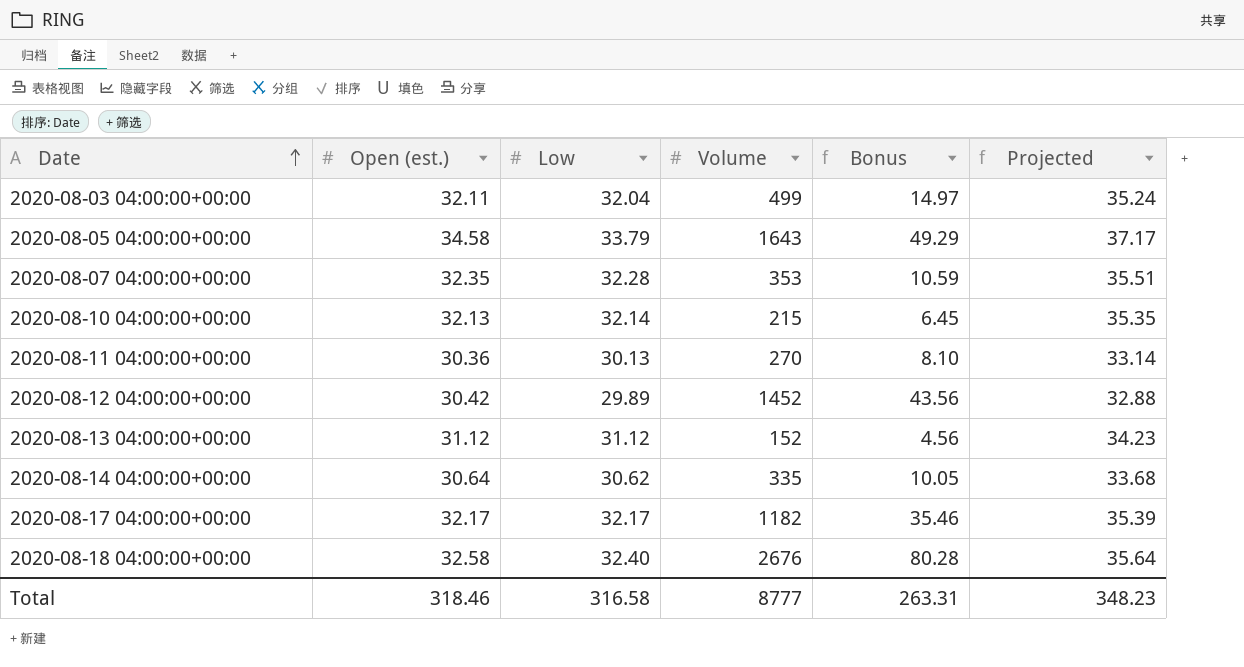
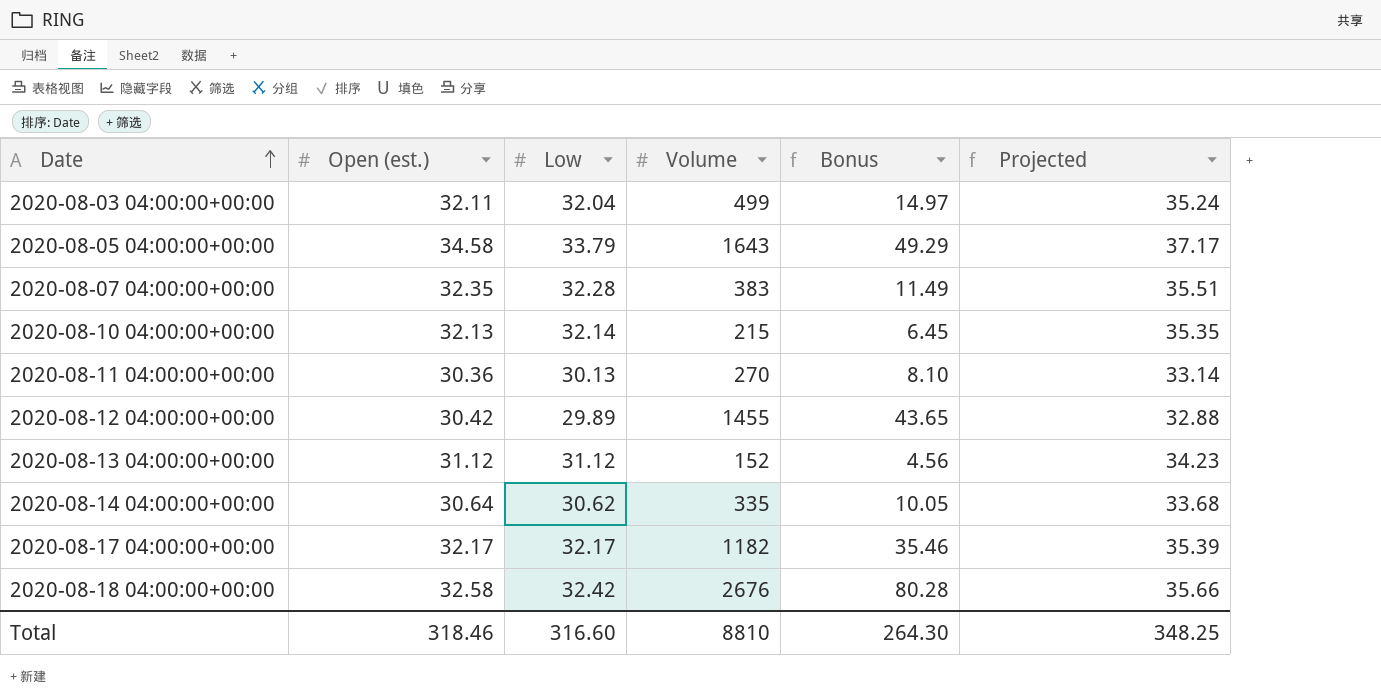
2020-08-07 04:00:00+00:00 | Volume: 353 -> 383
2020-08-07 04:00:00+00:00 | Bonus: 10.59 -> 11.49
2020-08-12 04:00:00+00:00 | Volume: 1452 -> 1455
2020-08-12 04:00:00+00:00 | Bonus: 43.56 -> 43.65
2020-08-18 04:00:00+00:00 | Low: 32.40 -> 32.42
2020-08-18 04:00:00+00:00 | Projected: 35.64 -> 35.66
Total | Low: 316.58 -> 316.60
Total | Volume: 8777 -> 8810
Total | Bonus: 263.31 -> 264.30
Total | Projected: 348.23 -> 348.25

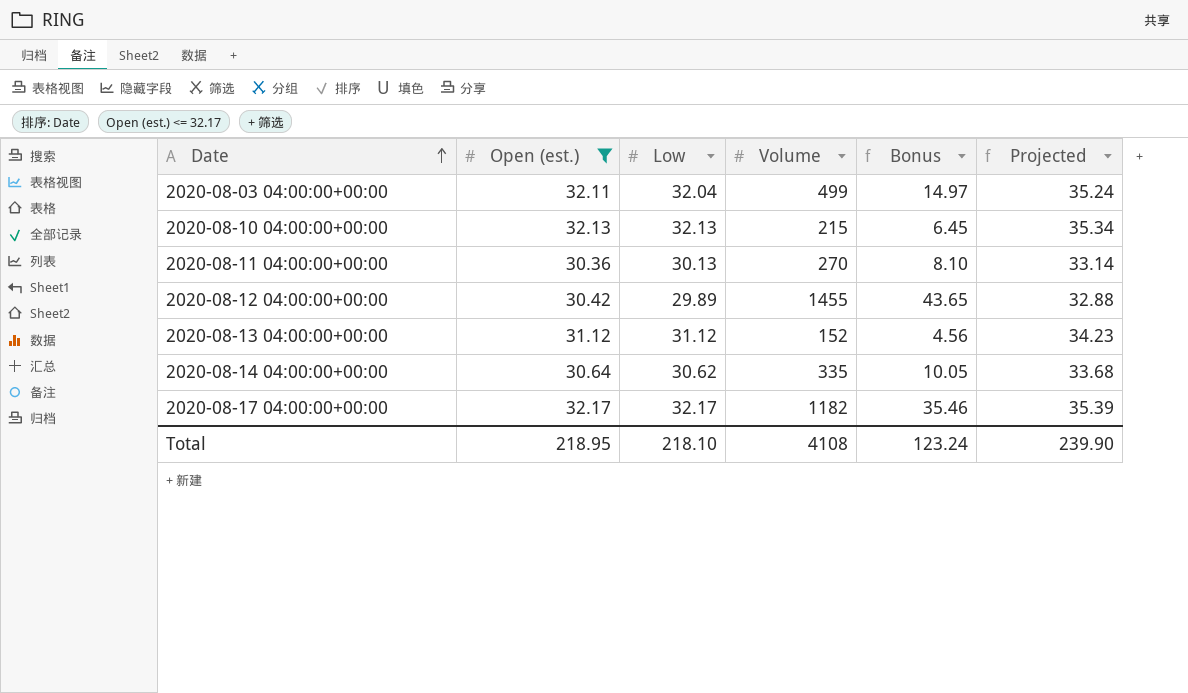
filter: none -> Open (est.) <= 32.17
2020-08-10 04:00:00+00:00 | Low: 32.14 -> 32.13
2020-08-10 04:00:00+00:00 | Projected: 35.35 -> 35.34
Total | Open (est.): 318.46 -> 218.95
Total | Low: 316.60 -> 218.10
Total | Volume: 8810 -> 4108
Total | Bonus: 264.30 -> 123.24
Total | Projected: 348.25 -> 239.90

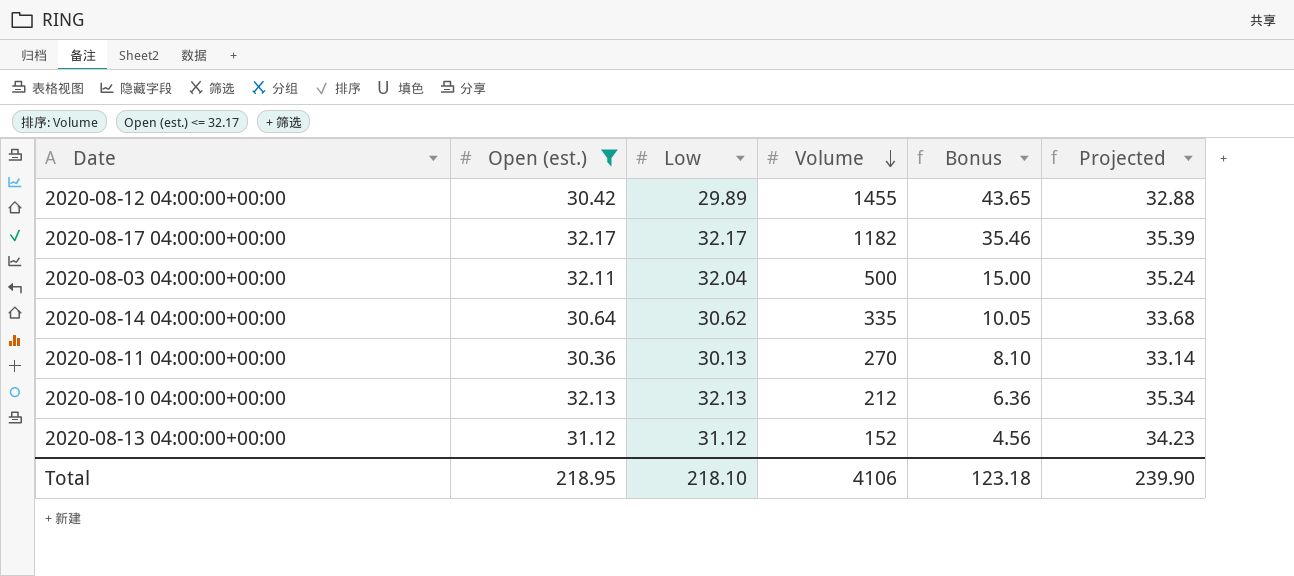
row order: Date ascending -> Volume descending
2020-08-03 04:00:00+00:00 | Volume: 499 -> 500
2020-08-03 04:00:00+00:00 | Bonus: 14.97 -> 15.00
2020-08-10 04:00:00+00:00 | Volume: 215 -> 212
2020-08-10 04:00:00+00:00 | Bonus: 6.45 -> 6.36
Total | Volume: 4108 -> 4106
Total | Bonus: 123.24 -> 123.18

